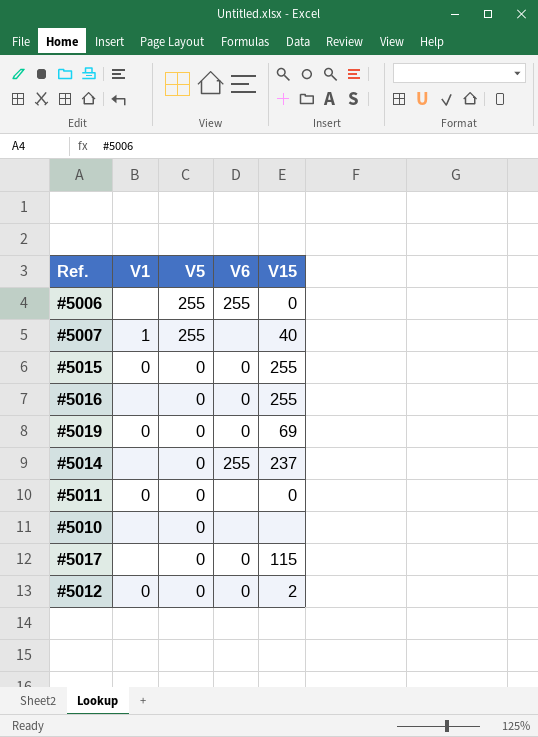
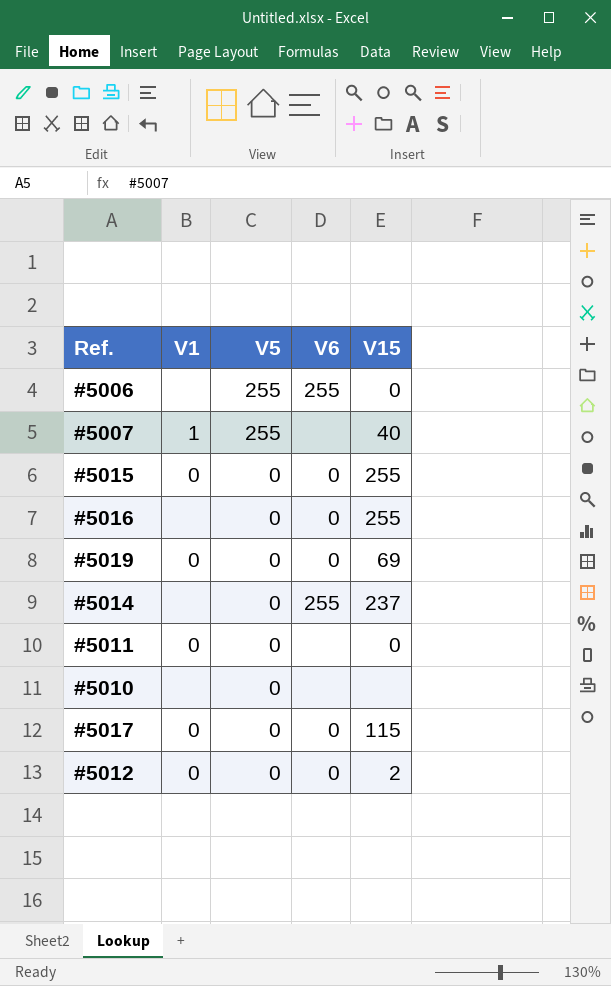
#5017 | V1: none -> 0

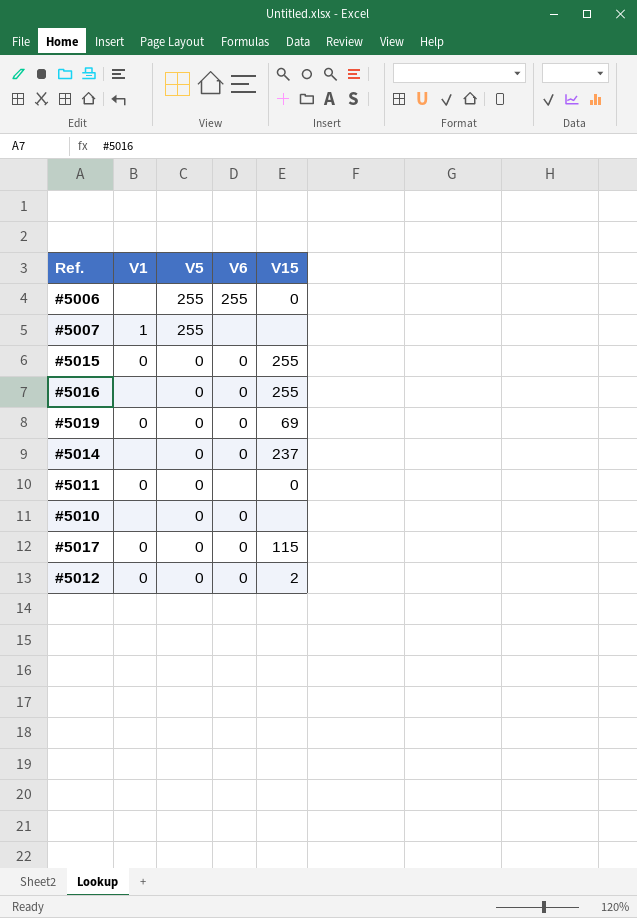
#5007 | V15: 40 -> none
#5014 | V6: 255 -> 0
#5010 | V6: none -> 0

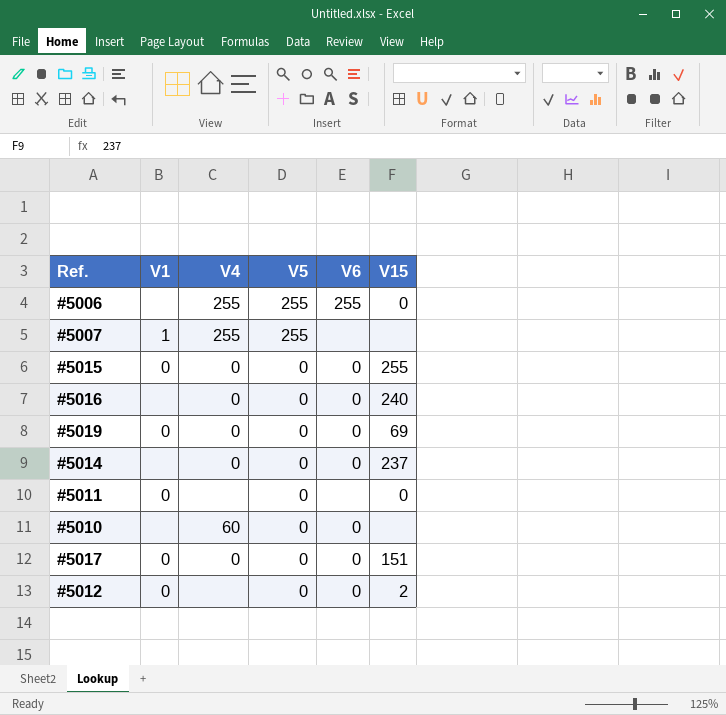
column V4 | position: none -> 3
#5016 | V15: 255 -> 240
#5017 | V15: 115 -> 151

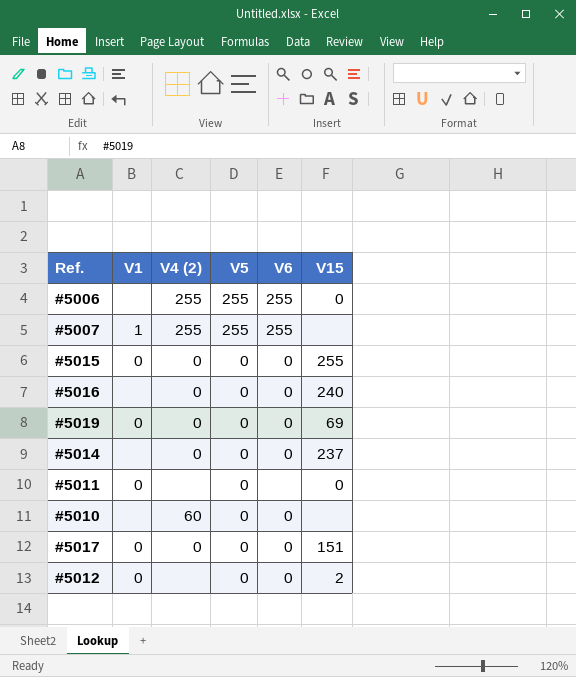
column name: V4 -> V4 (2)
#5007 | V6: none -> 255

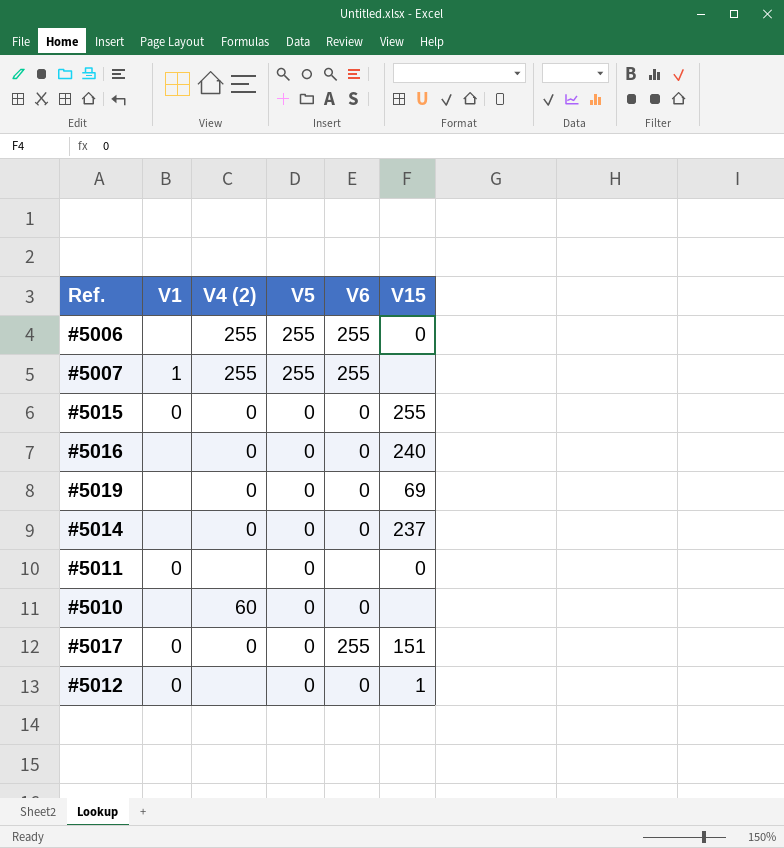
#5019 | V1: 0 -> none
#5017 | V6: 0 -> 255
#5012 | V15: 2 -> 1

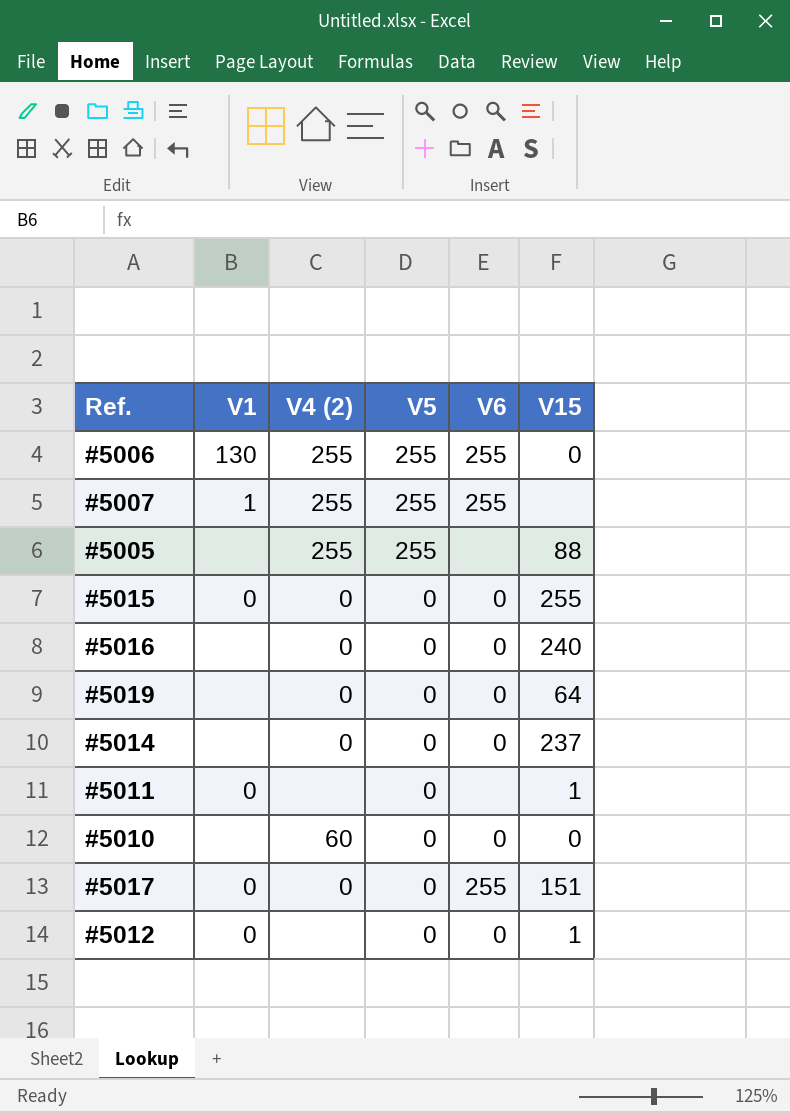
#5006 | V1: none -> 130
row #5005: none -> none | 255 | 255 | none | 88
#5019 | V15: 69 -> 64
#5011 | V15: 0 -> 1
#5010 | V15: none -> 0

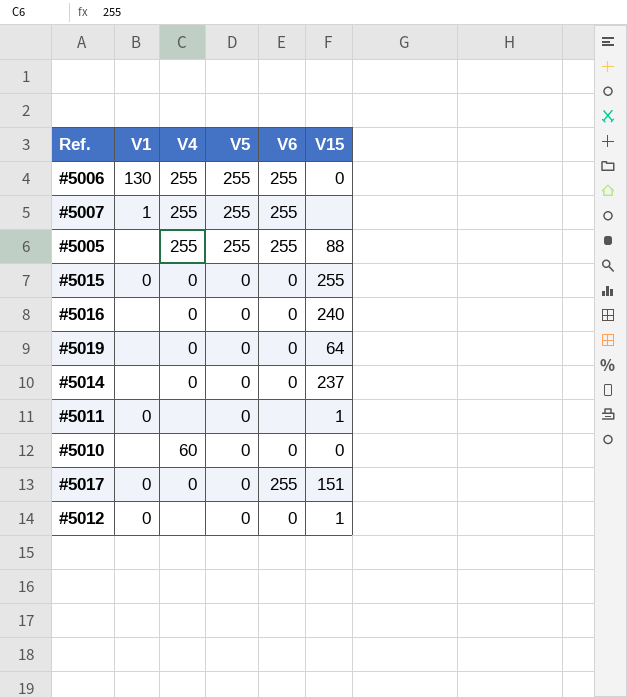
column name: V4 (2) -> V4
#5005 | V6: none -> 255

